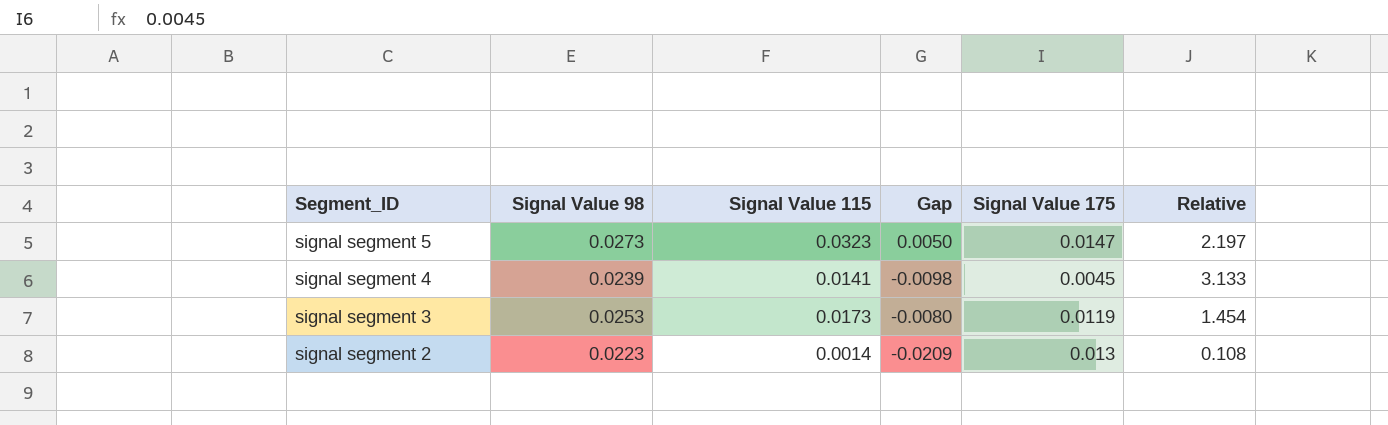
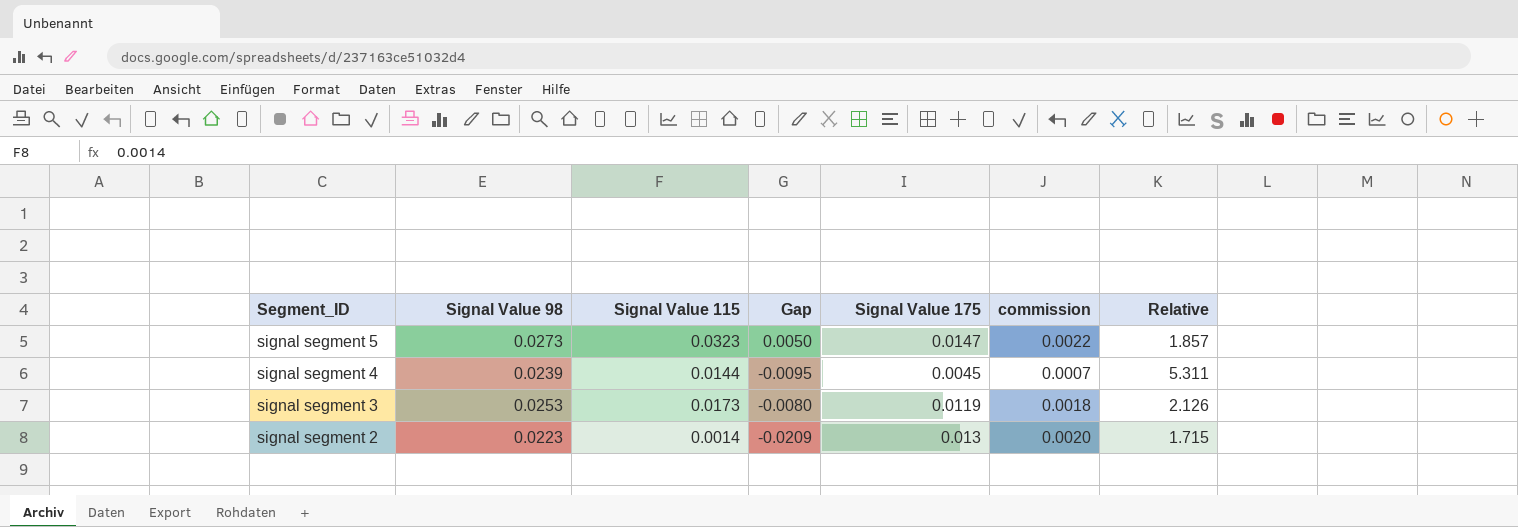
column commission | formula: none -> [Signal Value 175] * 0.15
column Relative | formula: [Signal Value 115] / [Signal Value 175] -> [Signal Value 98] / [Signal Value 175]
signal segment 4 | Signal Value 115: 0.0141 -> 0.0144
signal segment 4 | Gap: -0.0098 -> -0.0095

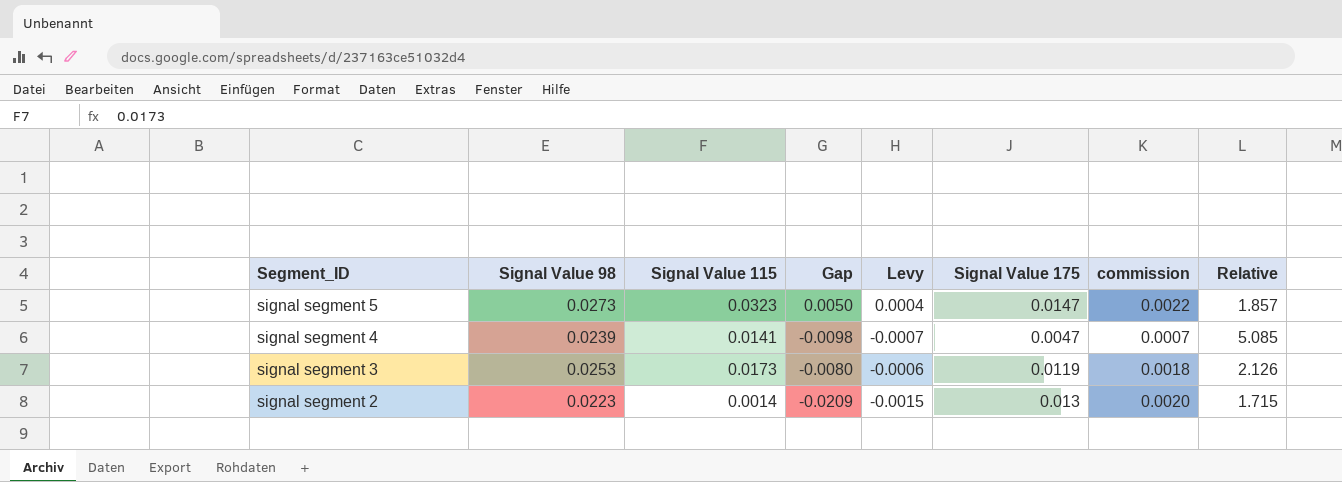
column Levy | formula: none -> [Gap] * 0.07
signal segment 4 | Signal Value 115: 0.0144 -> 0.0141
signal segment 4 | Gap: -0.0095 -> -0.0098
signal segment 4 | Signal Value 175: 0.0045 -> 0.0047
signal segment 4 | Relative: 5.311 -> 5.085

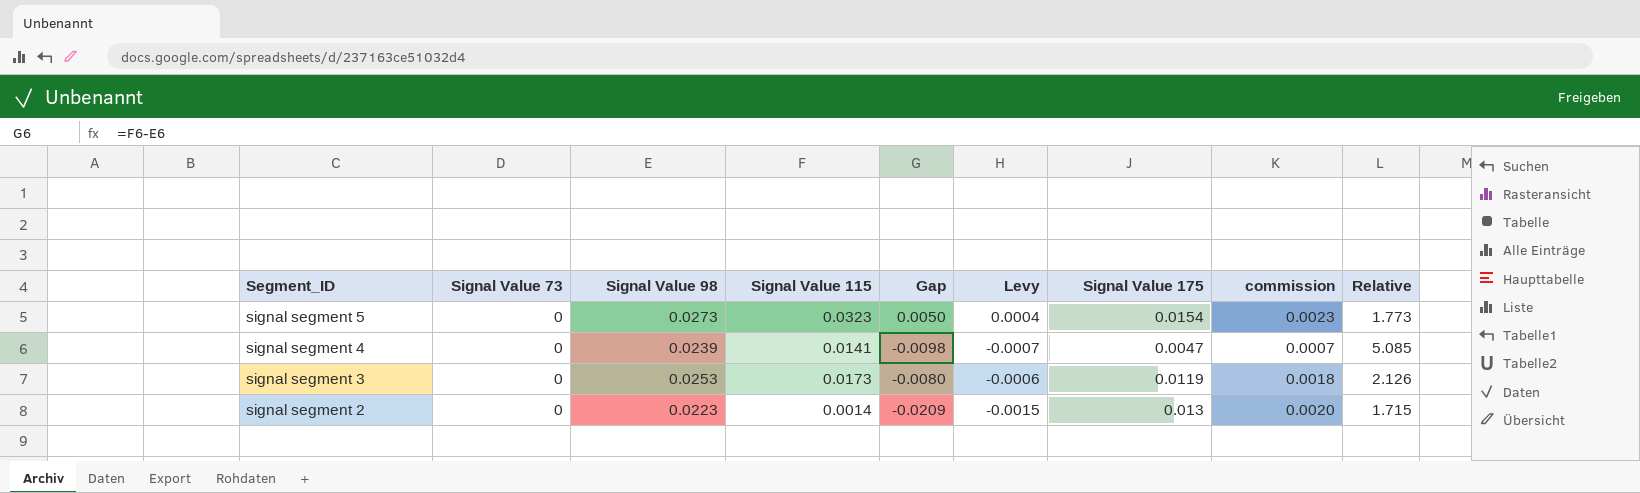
column Signal Value 73 | position: none -> 2
signal segment 5 | Signal Value 175: 0.0147 -> 0.0154
signal segment 5 | commission: 0.0022 -> 0.0023
signal segment 5 | Relative: 1.857 -> 1.773

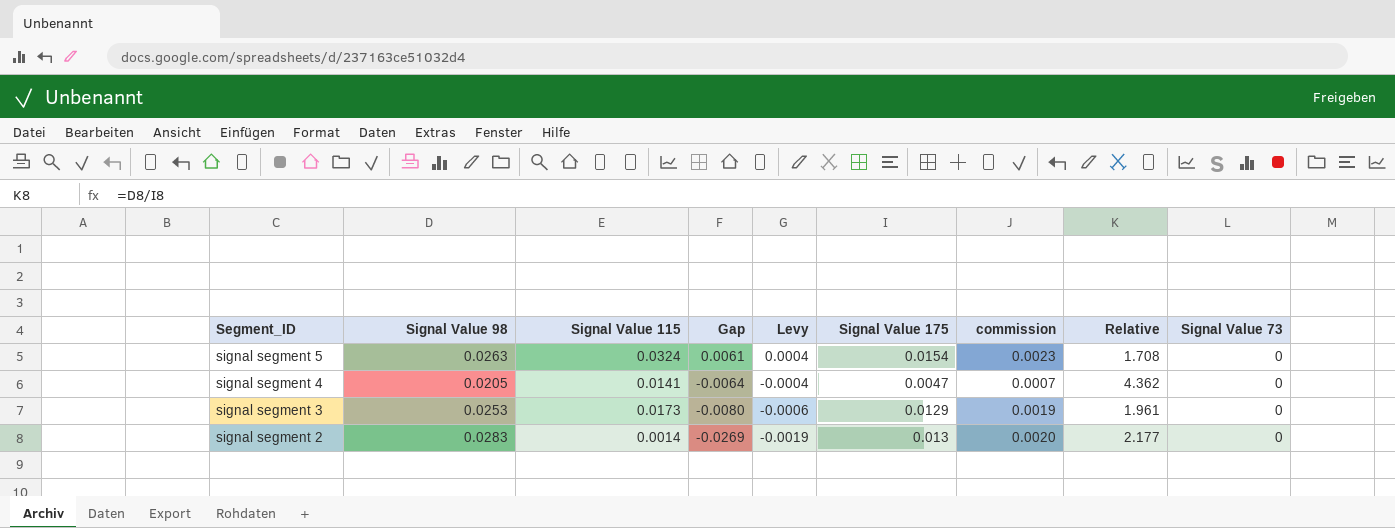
column Signal Value 73 | position: 2 -> 9
signal segment 5 | Signal Value 98: 0.0273 -> 0.0263
signal segment 5 | Signal Value 115: 0.0323 -> 0.0324
signal segment 5 | Gap: 0.0050 -> 0.0061
signal segment 5 | Relative: 1.773 -> 1.708
signal segment 4 | Signal Value 98: 0.0239 -> 0.0205
signal segment 4 | Gap: -0.0098 -> -0.0064
signal segment 4 | Levy: -0.0007 -> -0.0004
signal segment 4 | Relative: 5.085 -> 4.362
signal segment 3 | Signal Value 175: 0.0119 -> 0.0129
signal segment 3 | commission: 0.0018 -> 0.0019
signal segment 3 | Relative: 2.126 -> 1.961
signal segment 2 | Signal Value 98: 0.0223 -> 0.0283
signal segment 2 | Gap: -0.0209 -> -0.0269
signal segment 2 | Levy: -0.0015 -> -0.0019
signal segment 2 | Relative: 1.715 -> 2.177

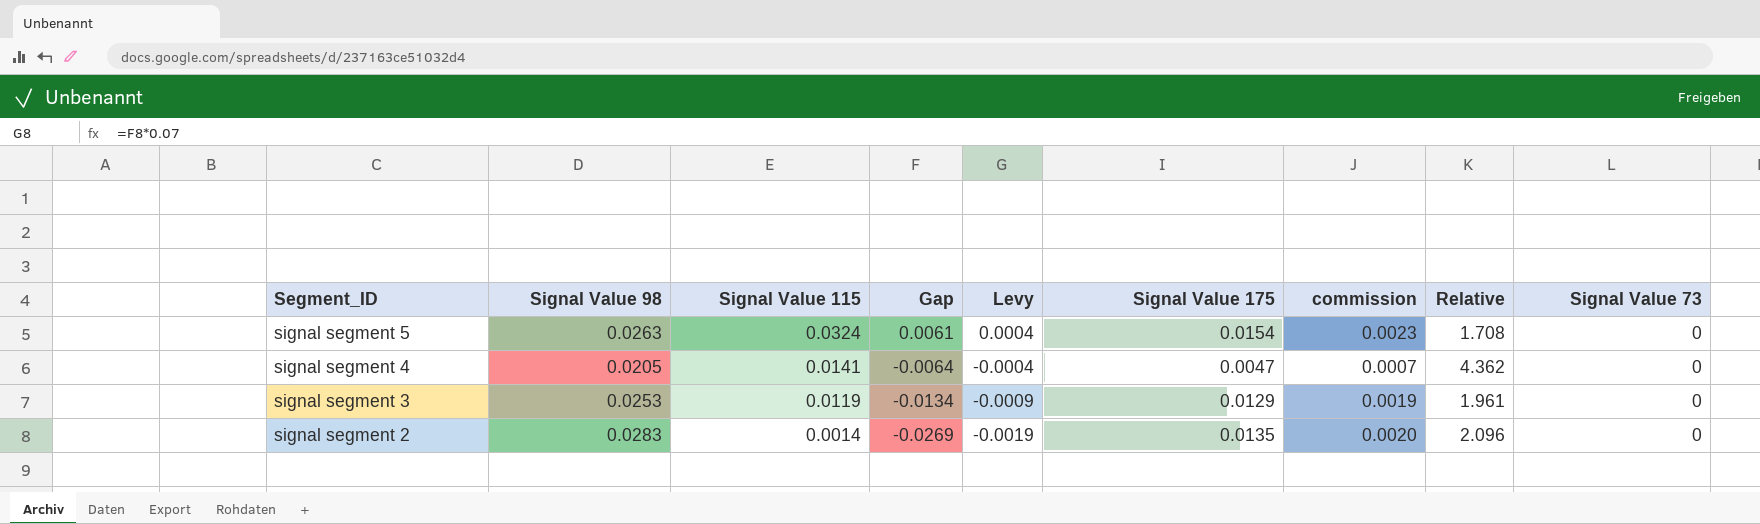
signal segment 3 | Signal Value 115: 0.0173 -> 0.0119
signal segment 3 | Gap: -0.0080 -> -0.0134
signal segment 3 | Levy: -0.0006 -> -0.0009
signal segment 2 | Signal Value 175: 0.013 -> 0.0135
signal segment 2 | Relative: 2.177 -> 2.096

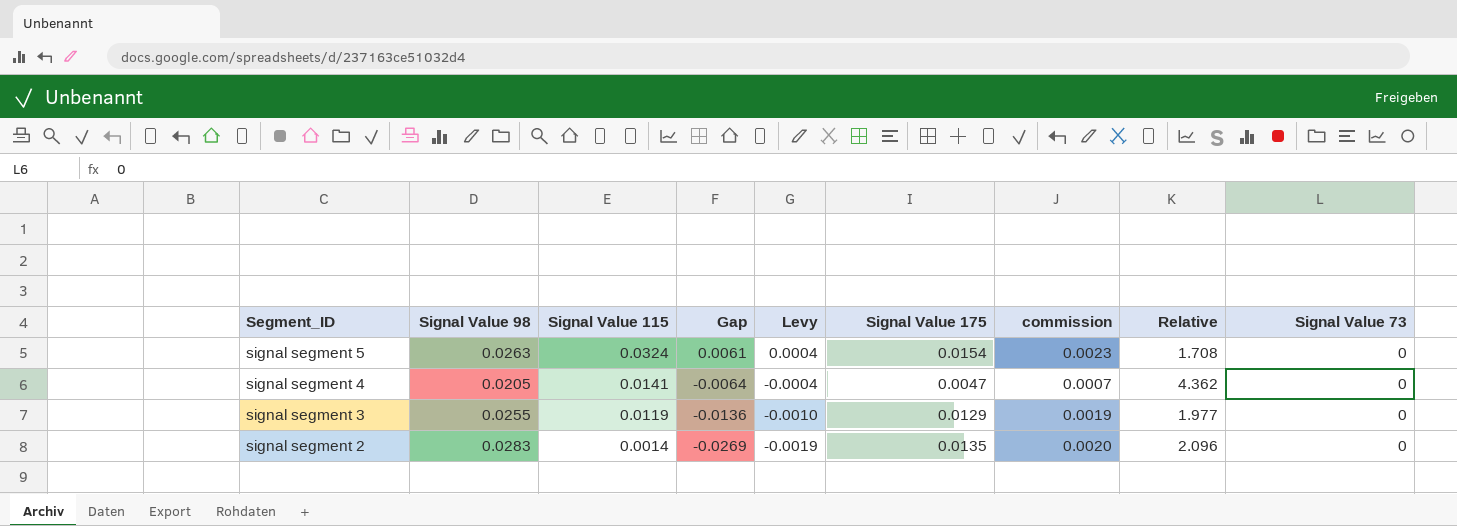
signal segment 3 | Signal Value 98: 0.0253 -> 0.0255
signal segment 3 | Gap: -0.0134 -> -0.0136
signal segment 3 | Levy: -0.0009 -> -0.0010
signal segment 3 | Relative: 1.961 -> 1.977

